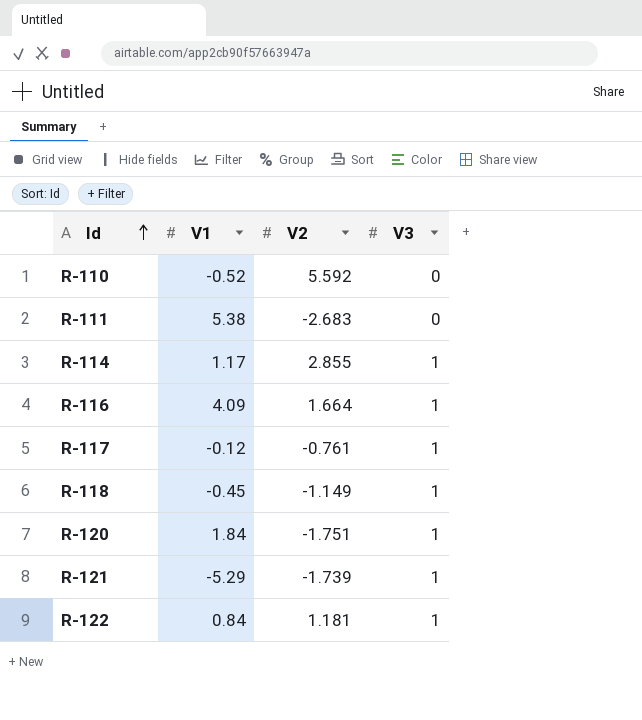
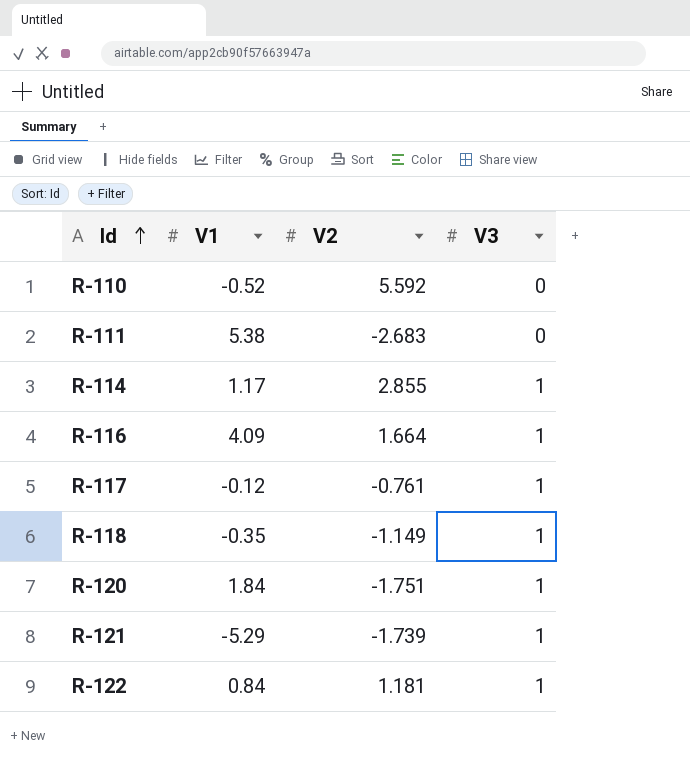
R-118 | V1: -0.45 -> -0.35

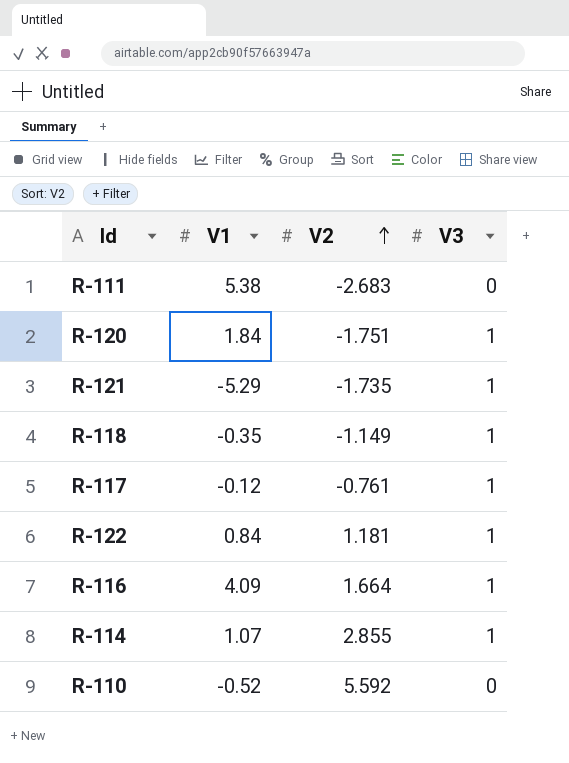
row order: Id ascending -> V2 ascending
R-121 | V2: -1.739 -> -1.735
R-114 | V1: 1.17 -> 1.07

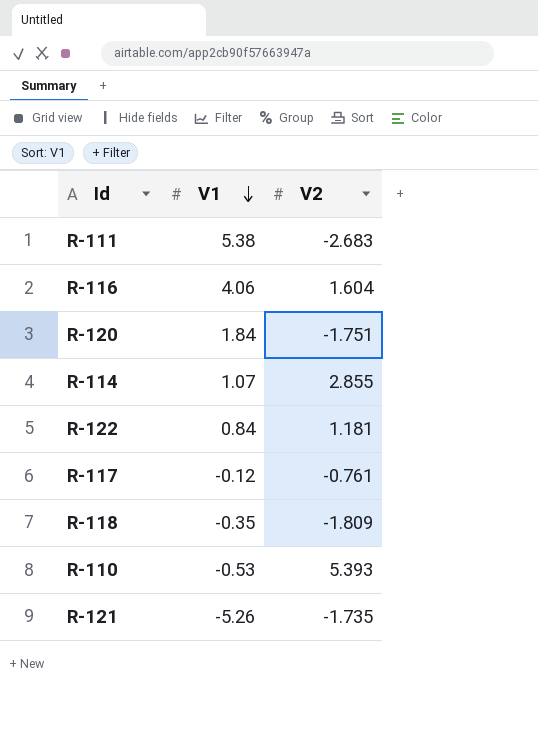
row order: V2 ascending -> V1 descending
column V3 | position: 4 -> none
R-116 | V1: 4.09 -> 4.06
R-116 | V2: 1.664 -> 1.604
R-118 | V2: -1.149 -> -1.809
R-110 | V1: -0.52 -> -0.53
R-110 | V2: 5.592 -> 5.393
R-121 | V1: -5.29 -> -5.26

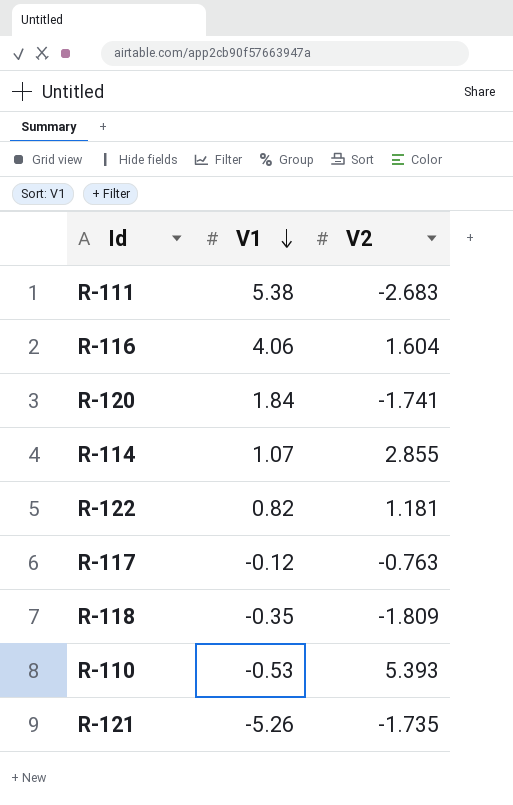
R-120 | V2: -1.751 -> -1.741
R-122 | V1: 0.84 -> 0.82
R-117 | V2: -0.761 -> -0.763

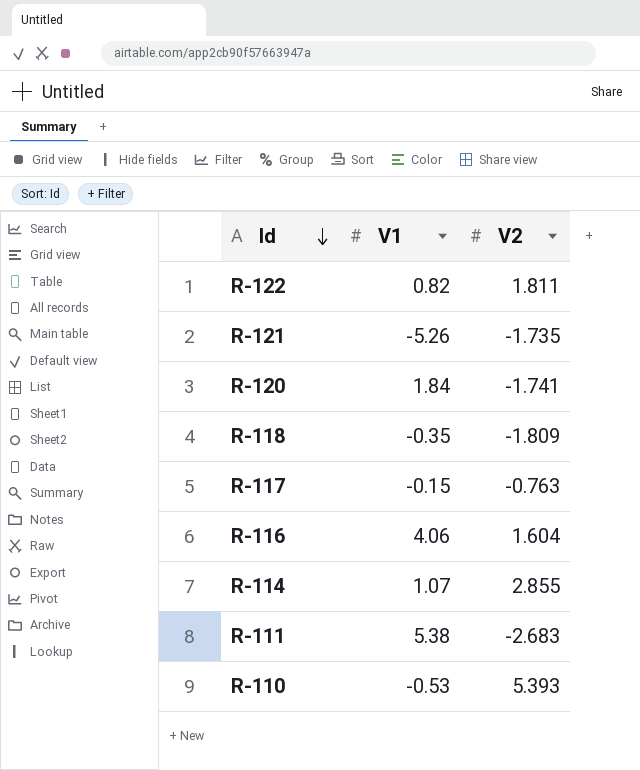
row order: V1 descending -> Id descending
R-122 | V2: 1.181 -> 1.811
R-117 | V1: -0.12 -> -0.15

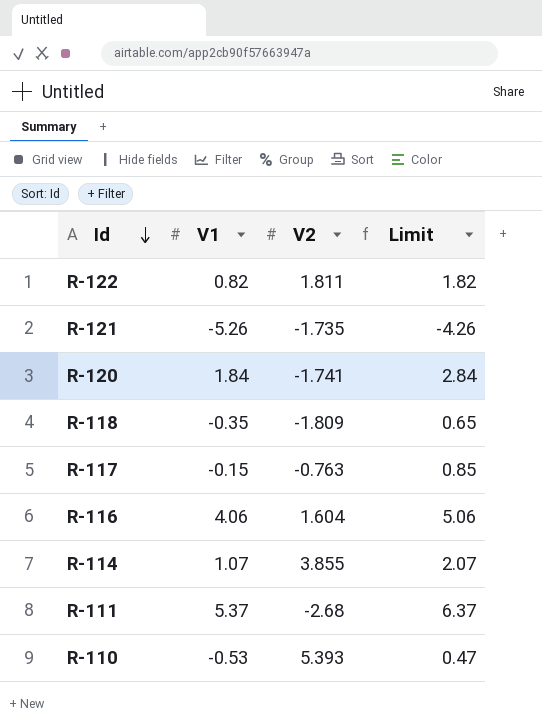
column Limit | formula: none -> [V1] + 1
R-114 | V2: 2.855 -> 3.855
R-111 | V1: 5.38 -> 5.37
R-111 | V2: -2.683 -> -2.68

